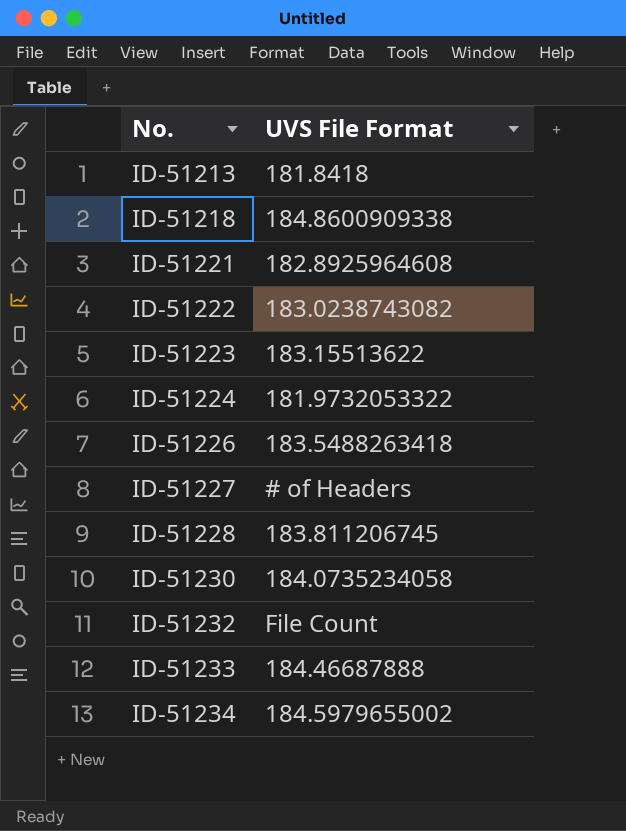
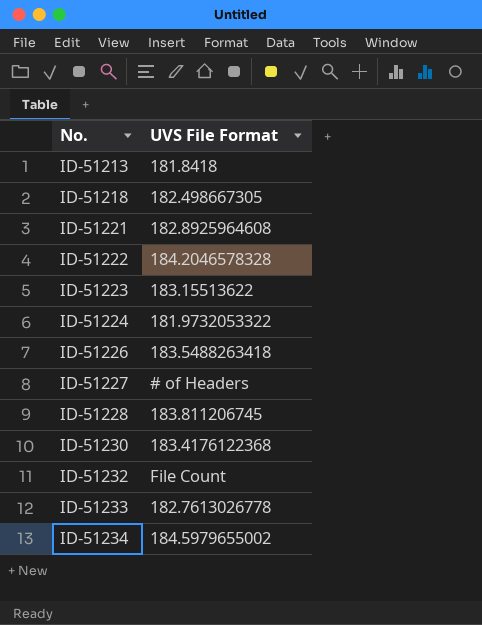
ID-51218 | UVS File Format: 184.8600909338 -> 182.498667305
ID-51222 | UVS File Format: 183.0238743082 -> 184.2046578328
ID-51230 | UVS File Format: 184.0735234058 -> 183.4176122368
ID-51233 | UVS File Format: 184.46687888 -> 182.7613026778

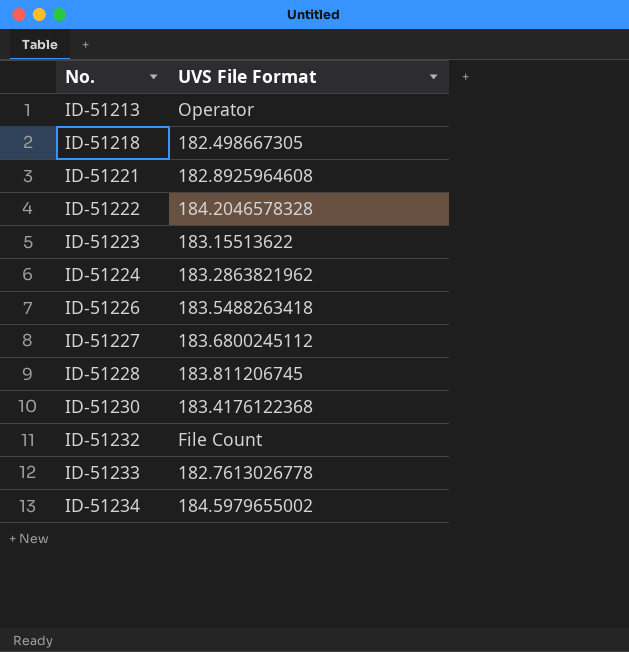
ID-51213 | UVS File Format: 181.8418 -> Operator
ID-51224 | UVS File Format: 181.9732053322 -> 183.2863821962
ID-51227 | UVS File Format: # of Headers -> 183.6800245112

